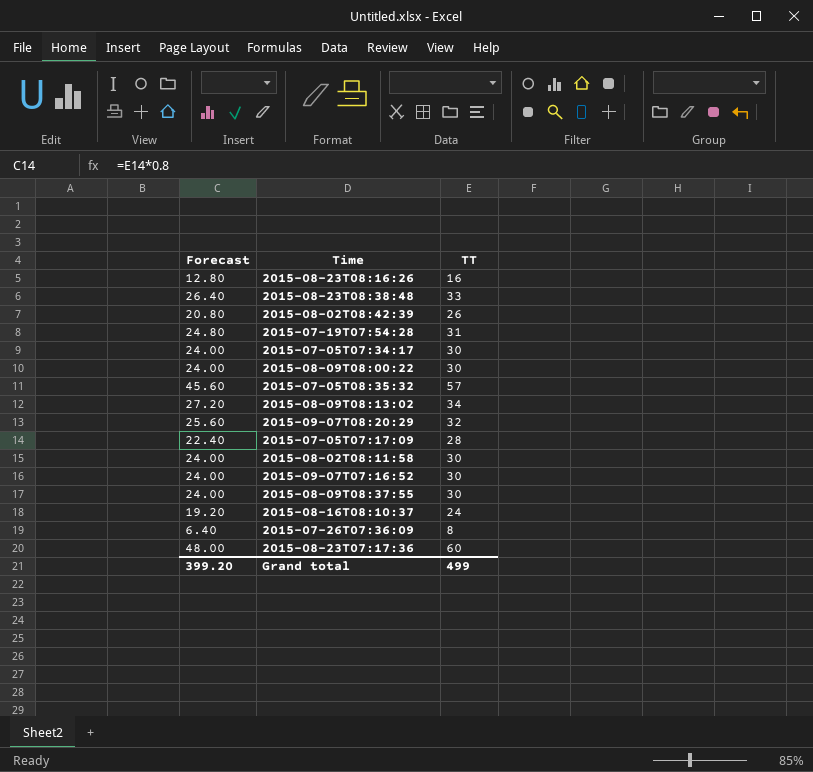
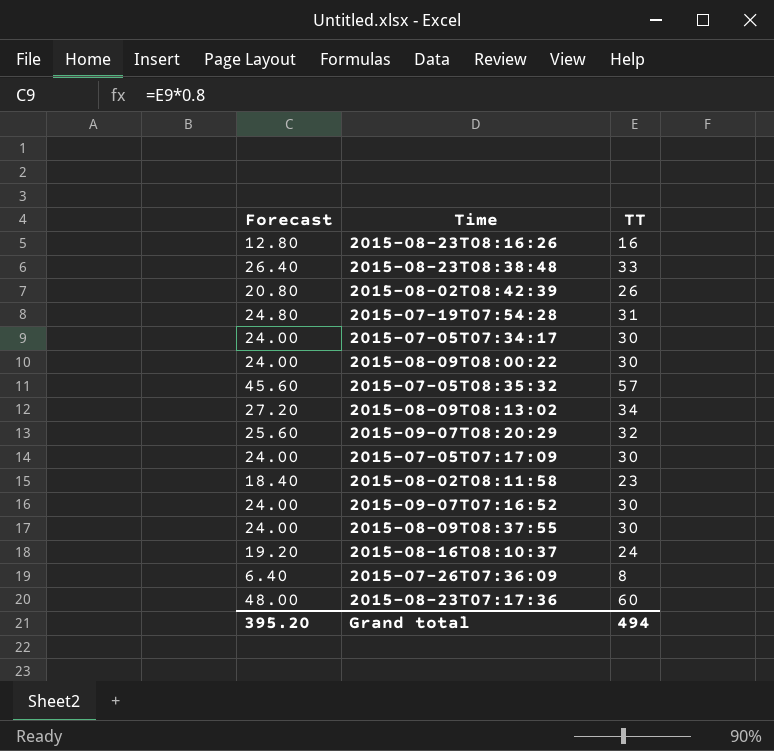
2015-07-05T07:17:09 | Forecast: 22.40 -> 24.00
2015-07-05T07:17:09 | TT: 28 -> 30
2015-08-02T08:11:58 | Forecast: 24.00 -> 18.40
2015-08-02T08:11:58 | TT: 30 -> 23
Grand total | Forecast: 399.20 -> 395.20
Grand total | TT: 499 -> 494

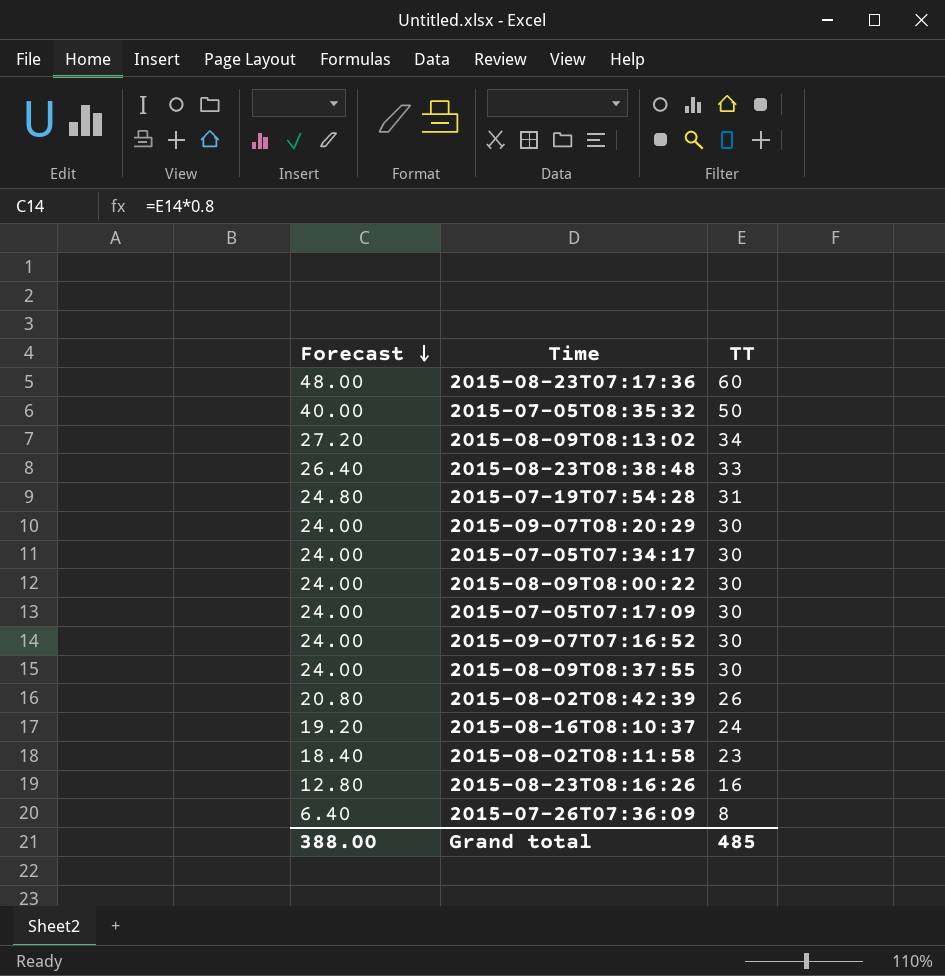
row order: none -> Forecast descending
2015-07-05T08:35:32 | Forecast: 45.60 -> 40.00
2015-07-05T08:35:32 | TT: 57 -> 50
2015-09-07T08:20:29 | Forecast: 25.60 -> 24.00
2015-09-07T08:20:29 | TT: 32 -> 30
Grand total | Forecast: 395.20 -> 388.00
Grand total | TT: 494 -> 485

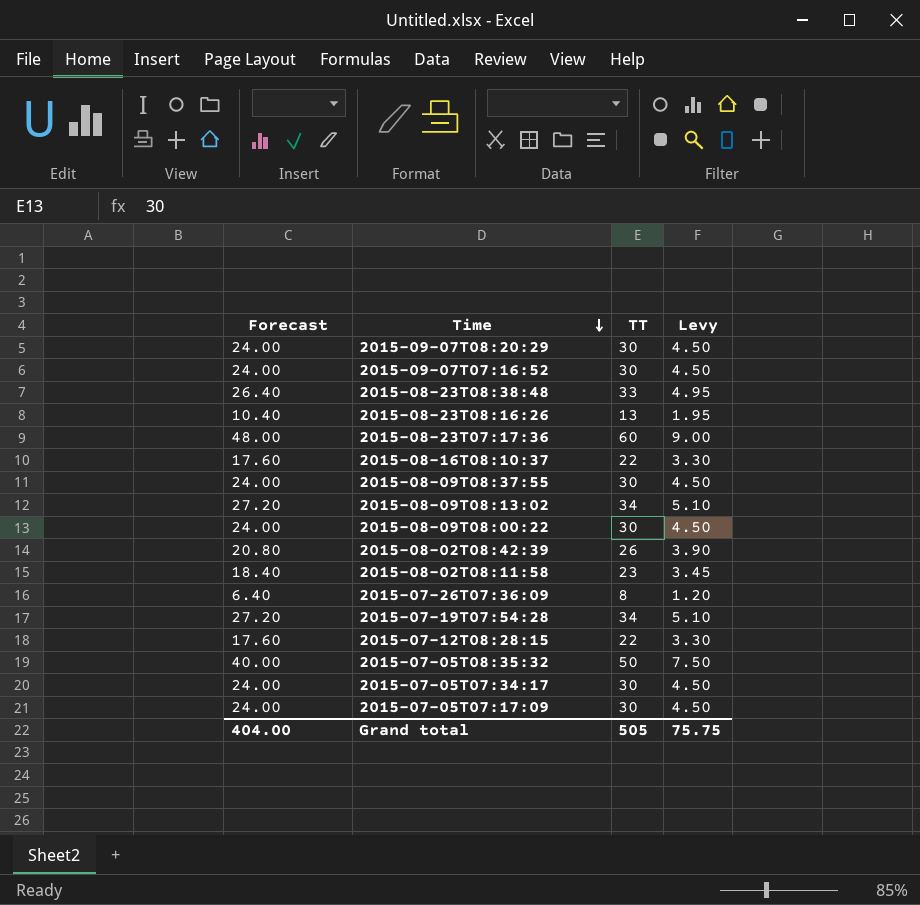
row order: Forecast descending -> Time descending
column Levy | formula: none -> [TT] * 0.15
2015-08-23T08:16:26 | Forecast: 12.80 -> 10.40
2015-08-23T08:16:26 | TT: 16 -> 13
2015-08-16T08:10:37 | Forecast: 19.20 -> 17.60
2015-08-16T08:10:37 | TT: 24 -> 22
2015-07-19T07:54:28 | Forecast: 24.80 -> 27.20
2015-07-19T07:54:28 | TT: 31 -> 34
row 2015-07-12T08:28:15: none -> 17.60 | 22 | 3.30
Grand total | Forecast: 388.00 -> 404.00
Grand total | TT: 485 -> 505

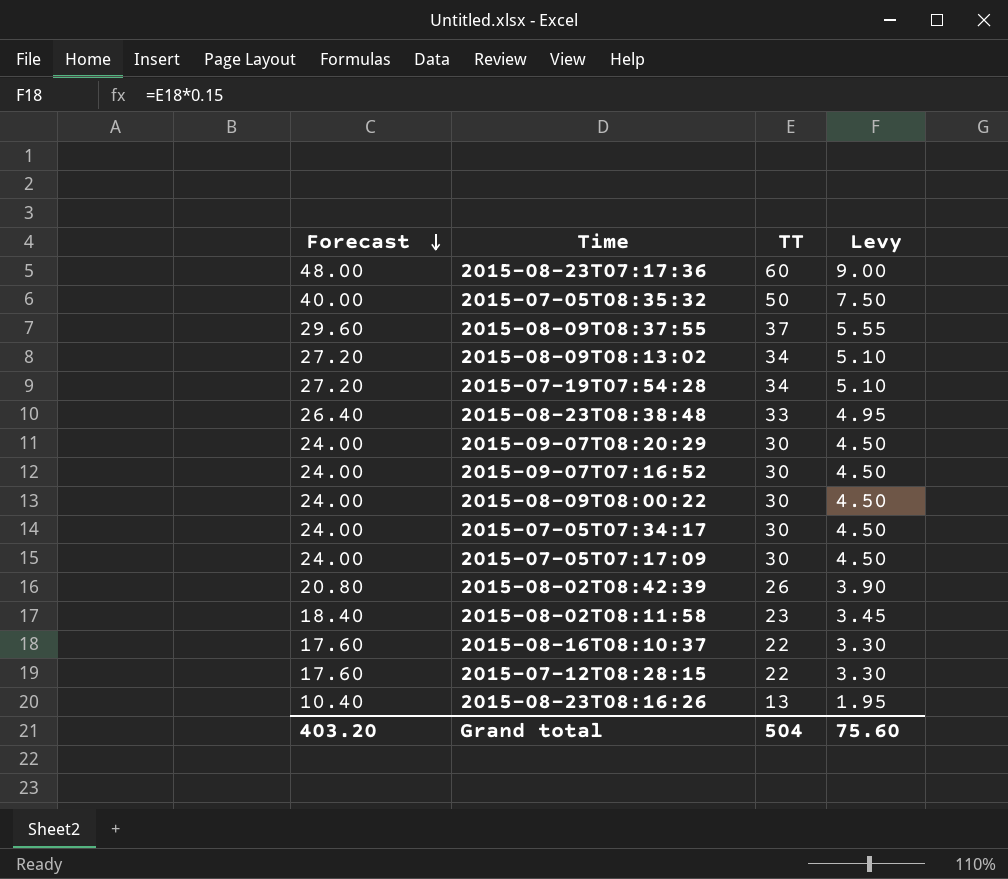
row order: Time descending -> Forecast descending
row 2015-07-26T07:36:09: 6.40 | 8 | 1.20 -> none
2015-08-09T08:37:55 | Forecast: 24.00 -> 29.60
2015-08-09T08:37:55 | TT: 30 -> 37
2015-08-09T08:37:55 | Levy: 4.50 -> 5.55
Grand total | Forecast: 404.00 -> 403.20
Grand total | TT: 505 -> 504
Grand total | Levy: 75.75 -> 75.60

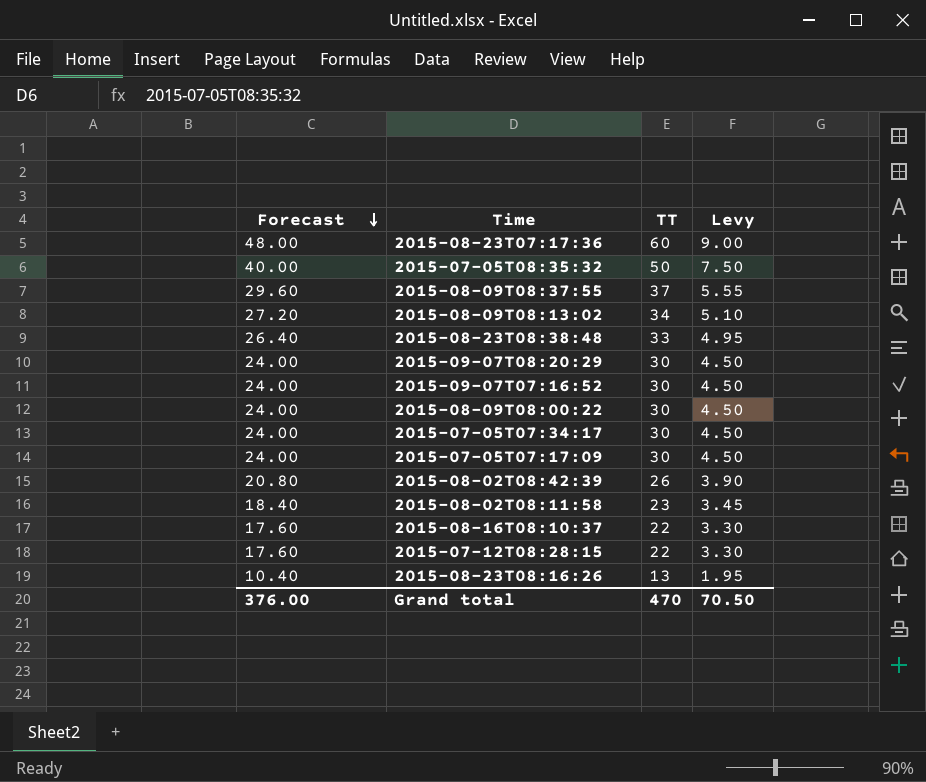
row 2015-07-19T07:54:28: 27.20 | 34 | 5.10 -> none
Grand total | Forecast: 403.20 -> 376.00
Grand total | TT: 504 -> 470
Grand total | Levy: 75.60 -> 70.50

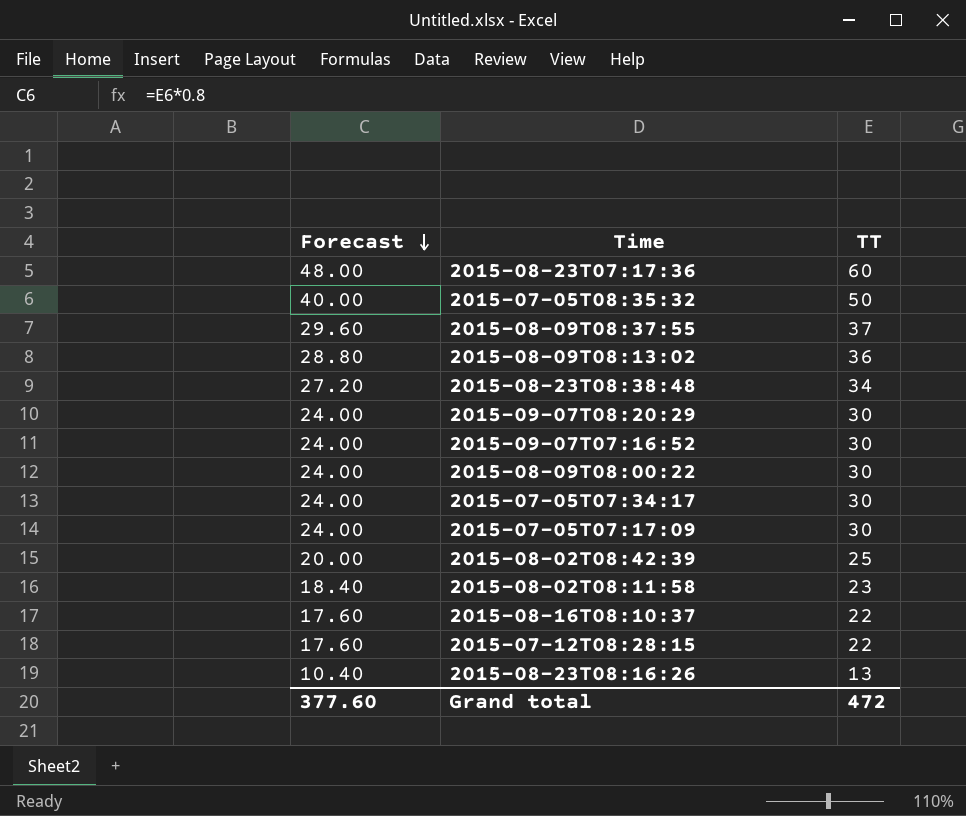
column Levy | formula: [TT] * 0.15 -> none
2015-08-09T08:13:02 | Forecast: 27.20 -> 28.80
2015-08-09T08:13:02 | TT: 34 -> 36
2015-08-23T08:38:48 | Forecast: 26.40 -> 27.20
2015-08-23T08:38:48 | TT: 33 -> 34
2015-08-02T08:42:39 | Forecast: 20.80 -> 20.00
2015-08-02T08:42:39 | TT: 26 -> 25
Grand total | Forecast: 376.00 -> 377.60
Grand total | TT: 470 -> 472

